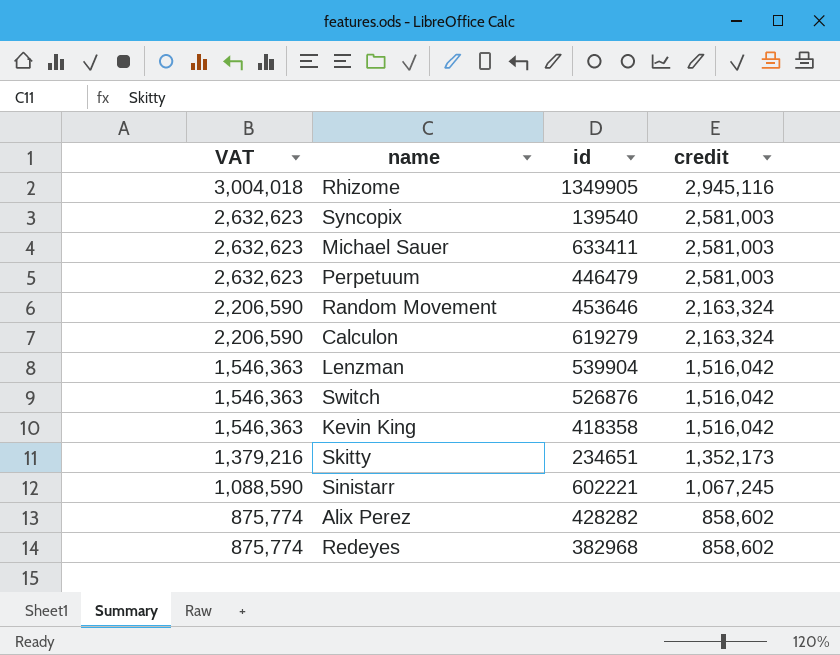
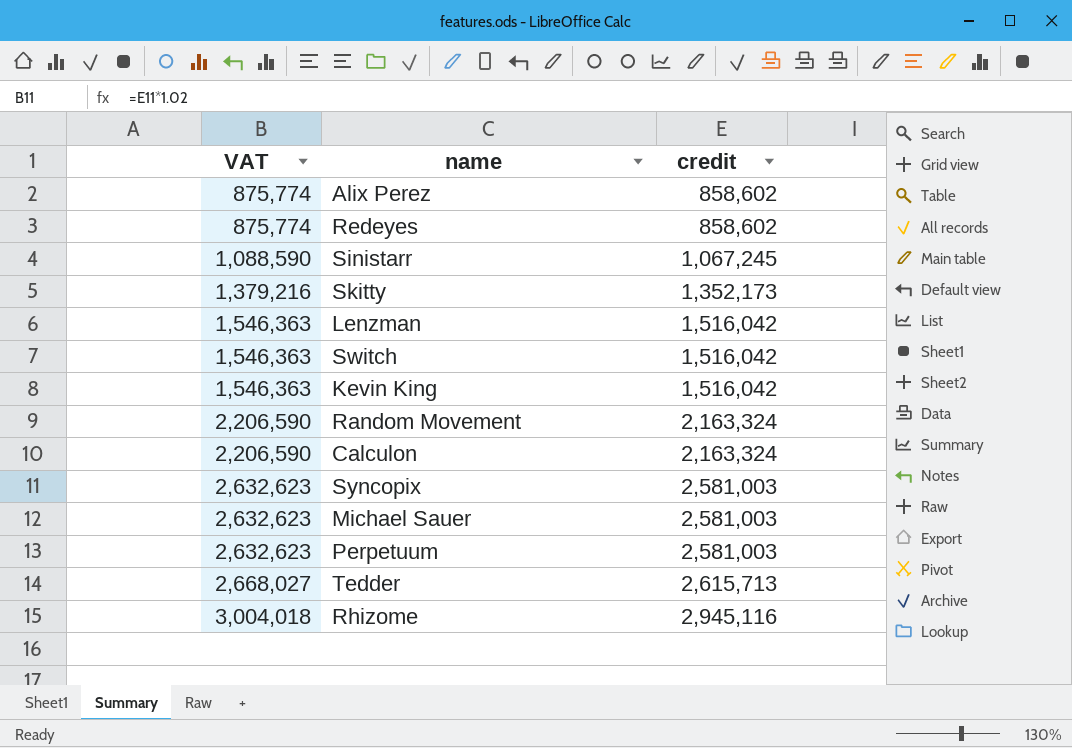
row order: VAT descending -> VAT ascending
column id | position: 3 -> none
row Tedder: none -> 2,668,027 | 2,615,713

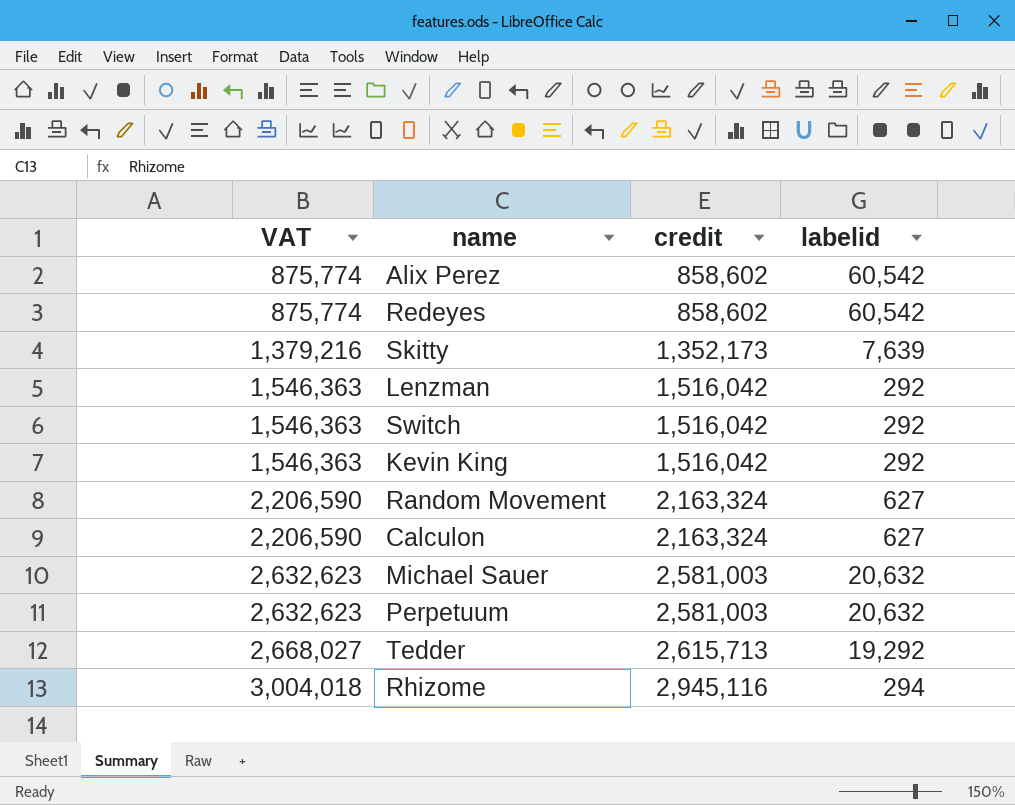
column labelid | position: none -> 4
row Sinistarr: 1,088,590 | 1,067,245 -> none
row Syncopix: 2,632,623 | 2,581,003 -> none

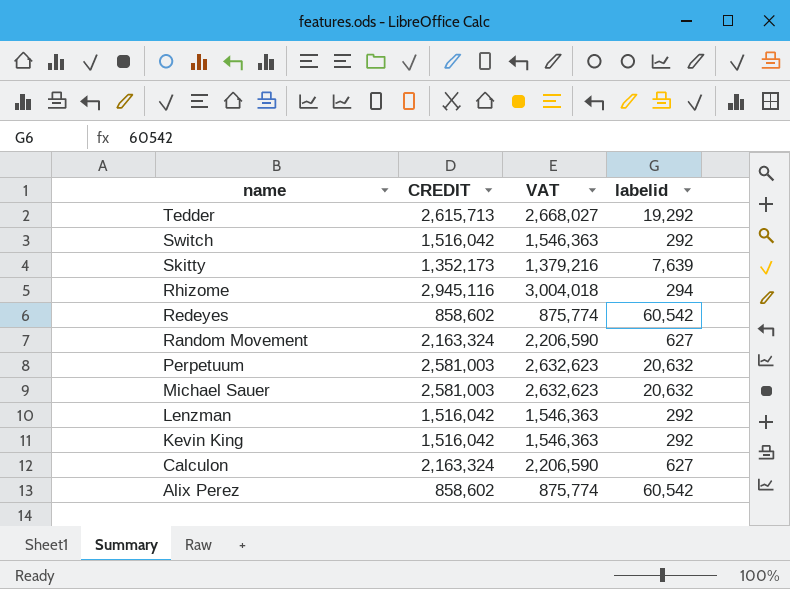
row order: VAT ascending -> name descending
column name: credit -> CREDIT
column VAT | position: 1 -> 3

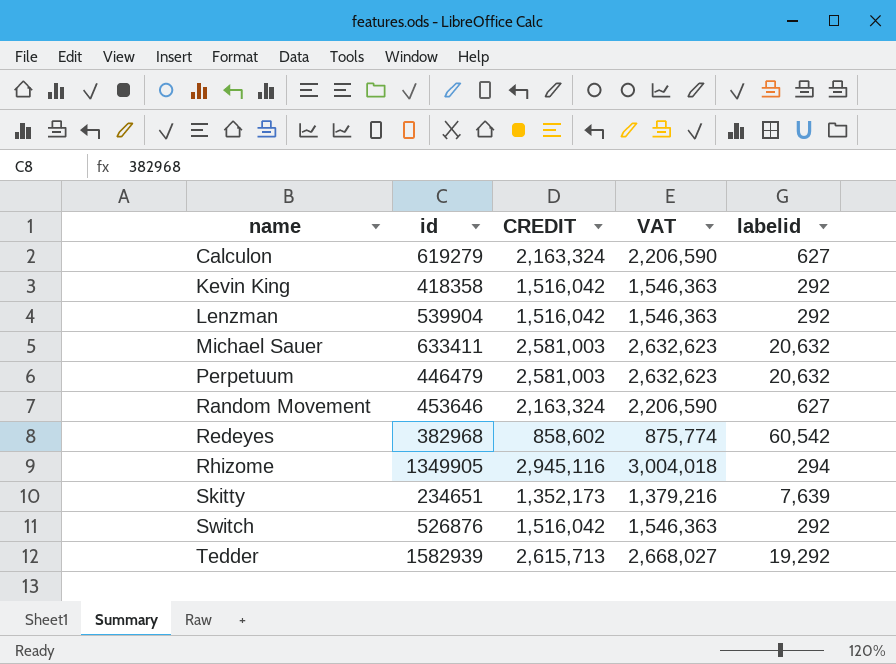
row order: name descending -> name ascending
column id | position: none -> 2
row Alix Perez: 858,602 | 875,774 | 60,542 -> none

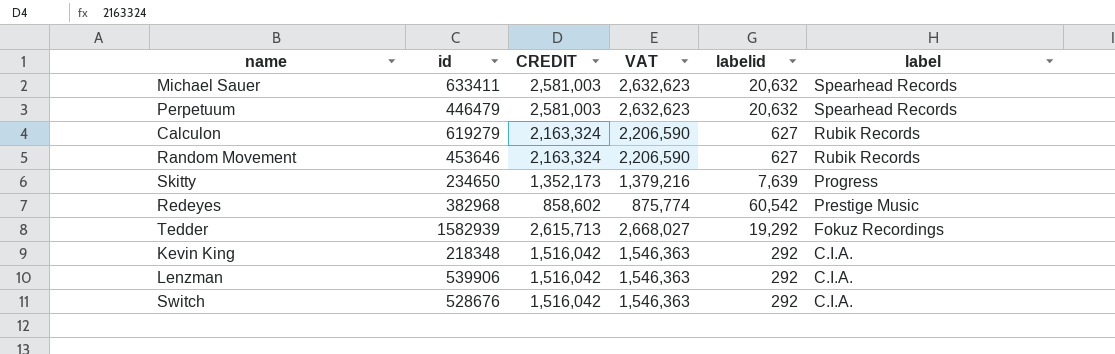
row order: name ascending -> label descending
column label | position: none -> 6
row Rhizome: 1349905 | 2,945,116 | 3,004,018 | 294 -> none
Skitty | id: 234651 -> 234650
Kevin King | id: 418358 -> 218348
Lenzman | id: 539904 -> 539906
Switch | id: 526876 -> 528676

